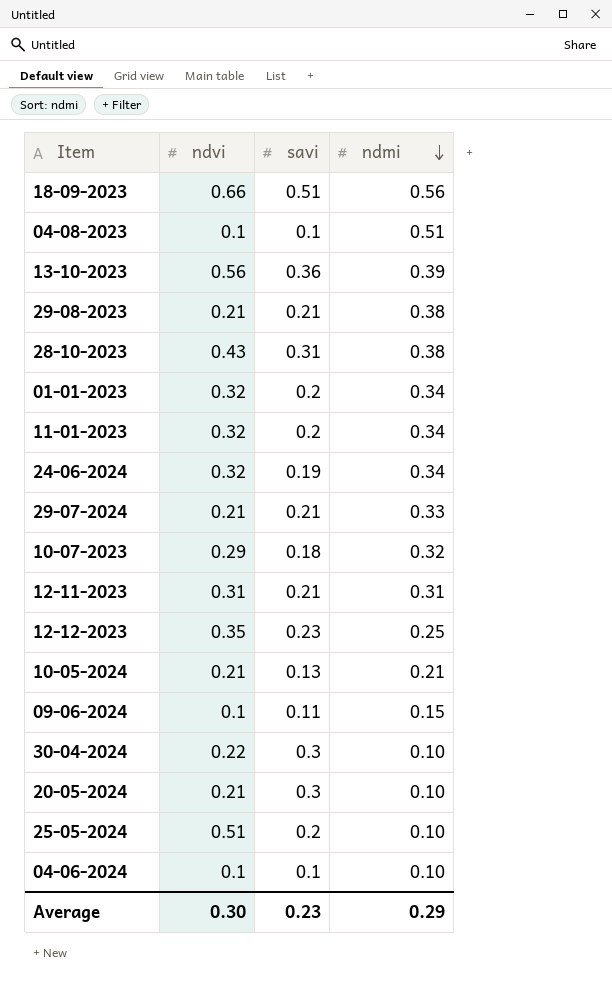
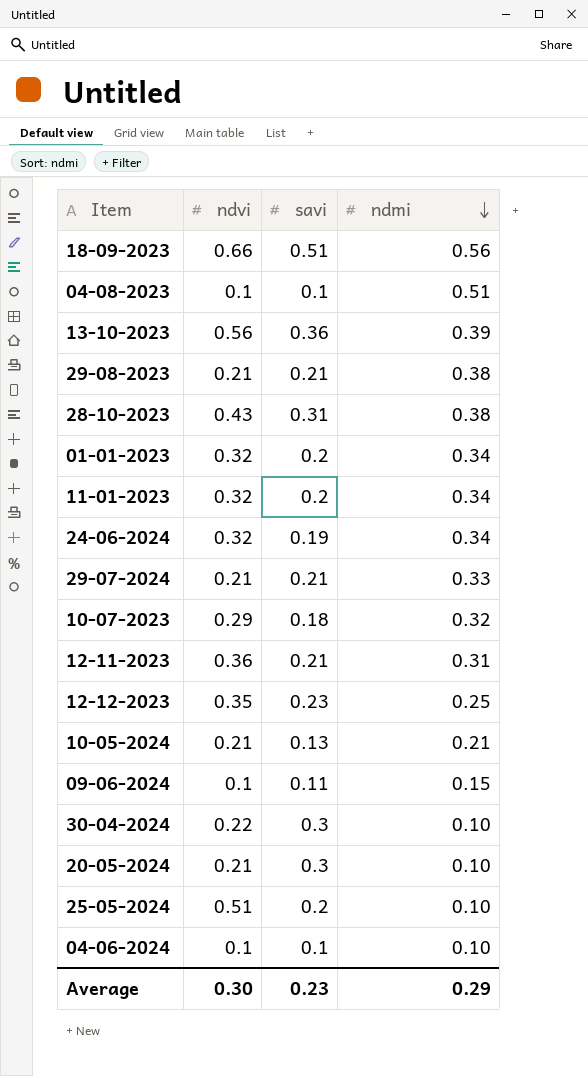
12-11-2023 | ndvi: 0.31 -> 0.36

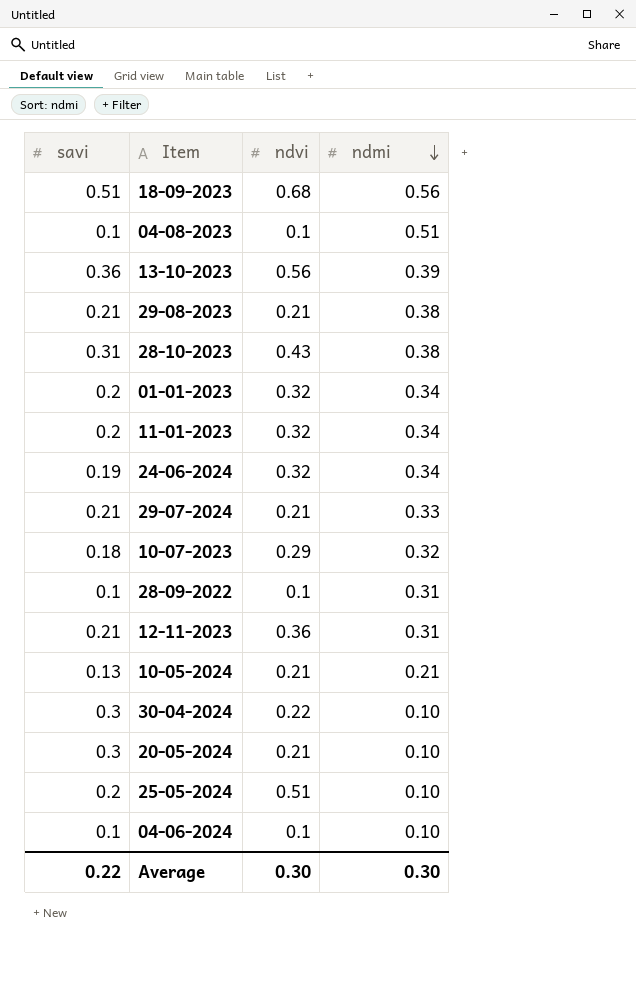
column savi | position: 3 -> 1
row 12-12-2023: 0.35 | 0.23 | 0.25 -> none
row 09-06-2024: 0.1 | 0.11 | 0.15 -> none
18-09-2023 | ndvi: 0.66 -> 0.68
row 28-09-2022: none -> 0.1 | 0.1 | 0.31
Average | savi: 0.23 -> 0.22
Average | ndmi: 0.29 -> 0.30

